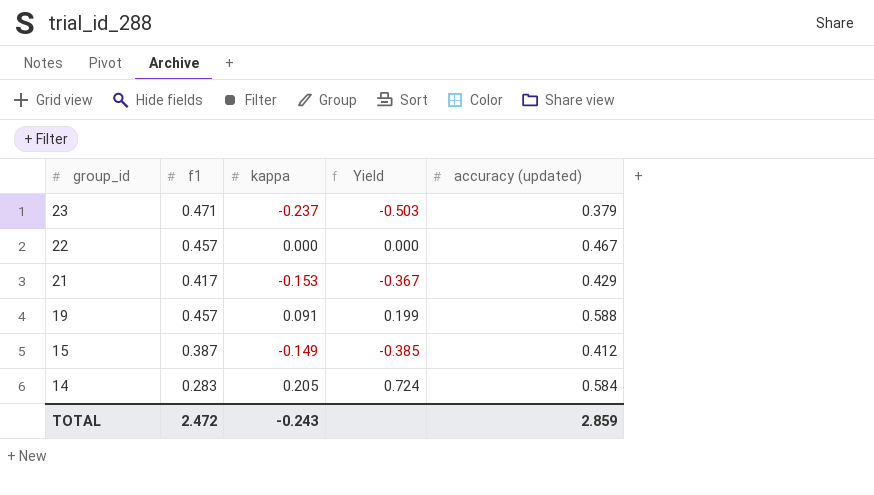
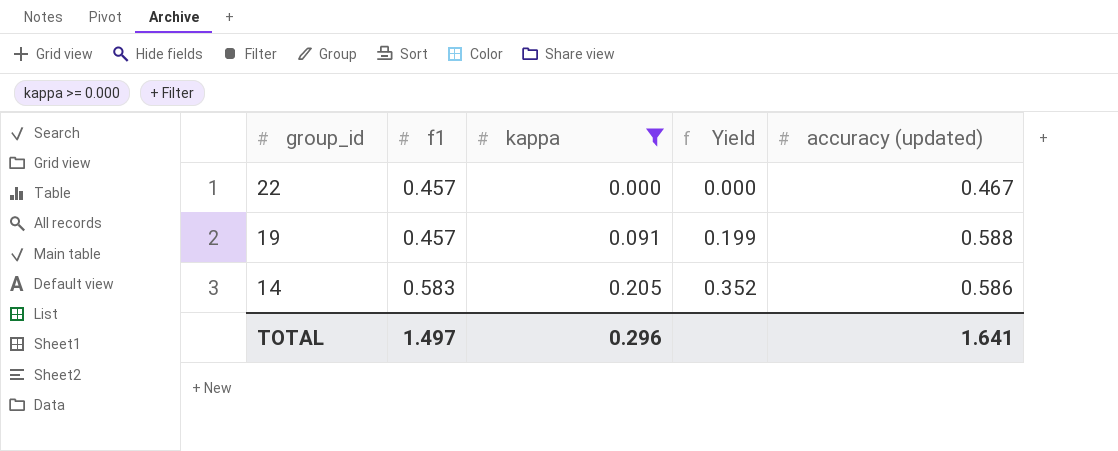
filter: none -> kappa >= 0.000
14 | f1: 0.283 -> 0.583
14 | Yield: 0.724 -> 0.352
14 | accuracy (updated): 0.584 -> 0.586
TOTAL | f1: 2.472 -> 1.497
TOTAL | kappa: -0.243 -> 0.296
TOTAL | accuracy (updated): 2.859 -> 1.641

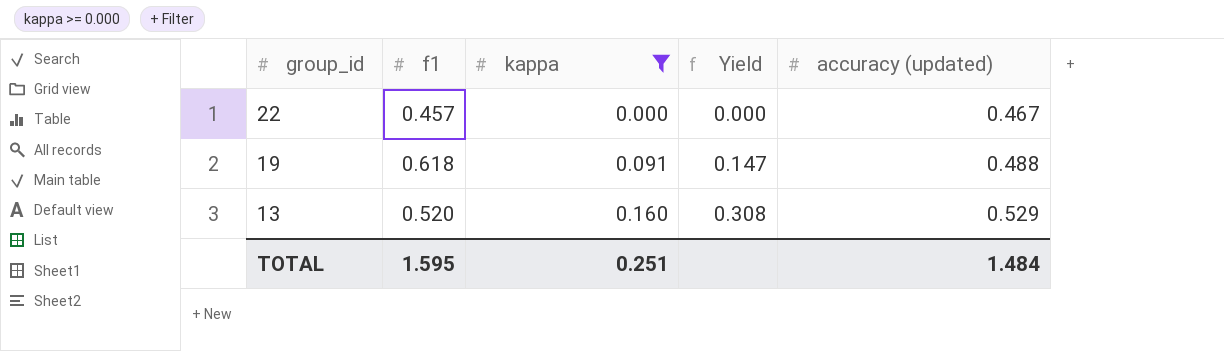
row 14: 0.583 | 0.205 | 0.352 | 0.586 -> none
19 | f1: 0.457 -> 0.618
19 | Yield: 0.199 -> 0.147
19 | accuracy (updated): 0.588 -> 0.488
row 13: none -> 0.520 | 0.160 | 0.308 | 0.529
TOTAL | f1: 1.497 -> 1.595
TOTAL | kappa: 0.296 -> 0.251
TOTAL | accuracy (updated): 1.641 -> 1.484

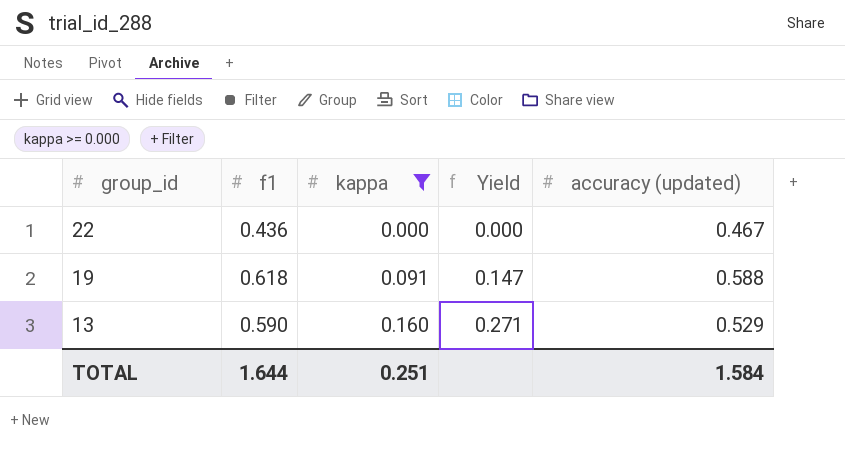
22 | f1: 0.457 -> 0.436
19 | accuracy (updated): 0.488 -> 0.588
13 | f1: 0.520 -> 0.590
13 | Yield: 0.308 -> 0.271
TOTAL | f1: 1.595 -> 1.644
TOTAL | accuracy (updated): 1.484 -> 1.584

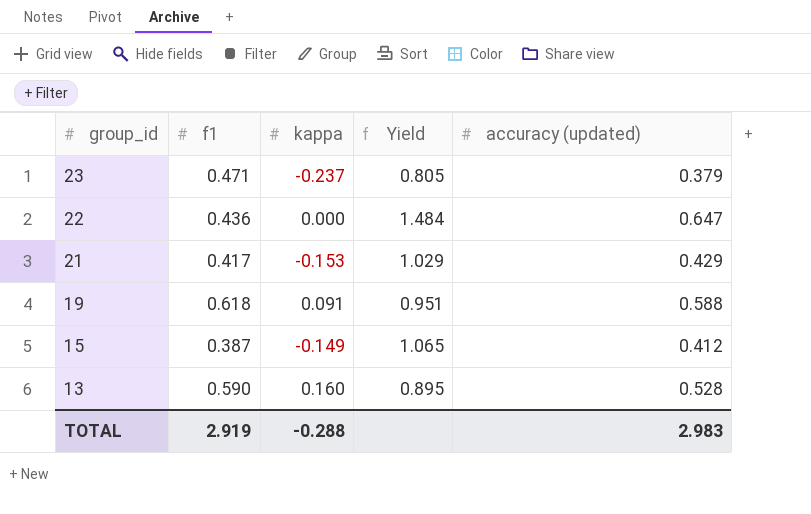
filter: kappa >= 0.000 -> none
column Yield | formula: [kappa] / [f1] -> [accuracy (updated)] / [f1]
22 | accuracy (updated): 0.467 -> 0.647
13 | accuracy (updated): 0.529 -> 0.528
TOTAL | f1: 1.644 -> 2.919
TOTAL | kappa: 0.251 -> -0.288
TOTAL | accuracy (updated): 1.584 -> 2.983

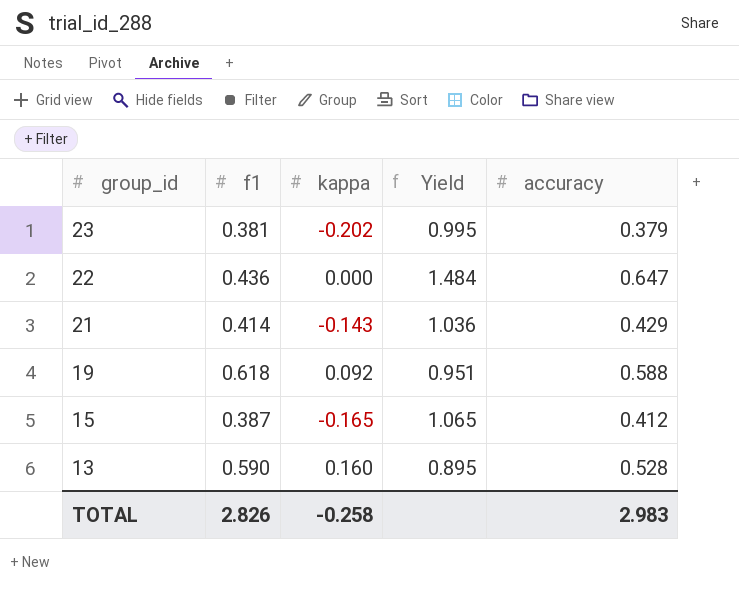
column name: accuracy (updated) -> accuracy
23 | f1: 0.471 -> 0.381
23 | kappa: -0.237 -> -0.202
23 | Yield: 0.805 -> 0.995
21 | f1: 0.417 -> 0.414
21 | kappa: -0.153 -> -0.143
21 | Yield: 1.029 -> 1.036
19 | kappa: 0.091 -> 0.092
15 | kappa: -0.149 -> -0.165
TOTAL | f1: 2.919 -> 2.826
TOTAL | kappa: -0.288 -> -0.258

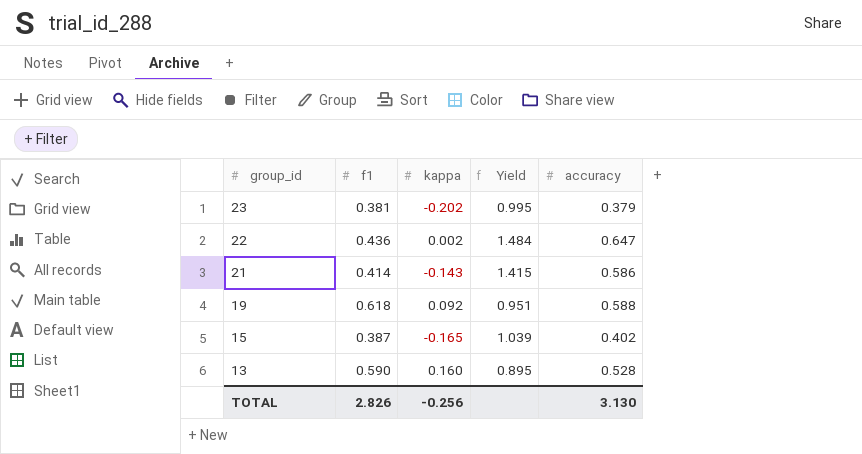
22 | kappa: 0.000 -> 0.002
21 | Yield: 1.036 -> 1.415
21 | accuracy: 0.429 -> 0.586
15 | Yield: 1.065 -> 1.039
15 | accuracy: 0.412 -> 0.402
TOTAL | kappa: -0.258 -> -0.256
TOTAL | accuracy: 2.983 -> 3.130

